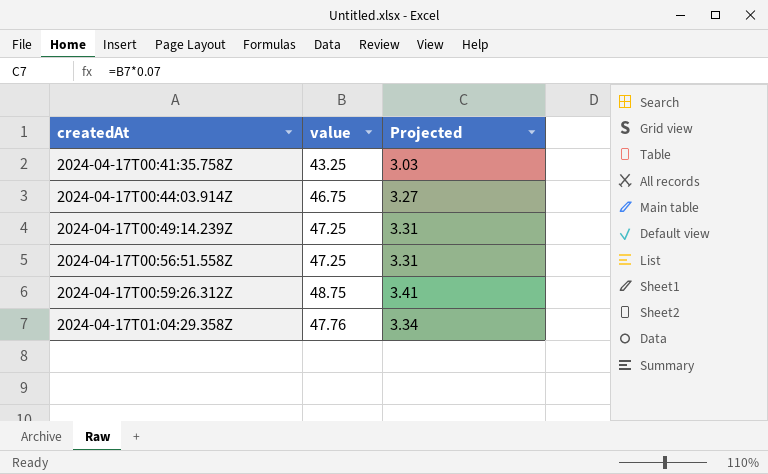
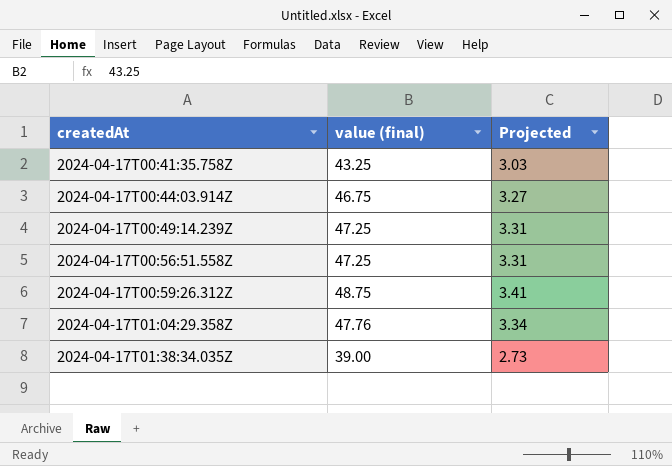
column name: value -> value (final)
row 2024-04-17T01:38:34.035Z: none -> 39.00 | 2.73

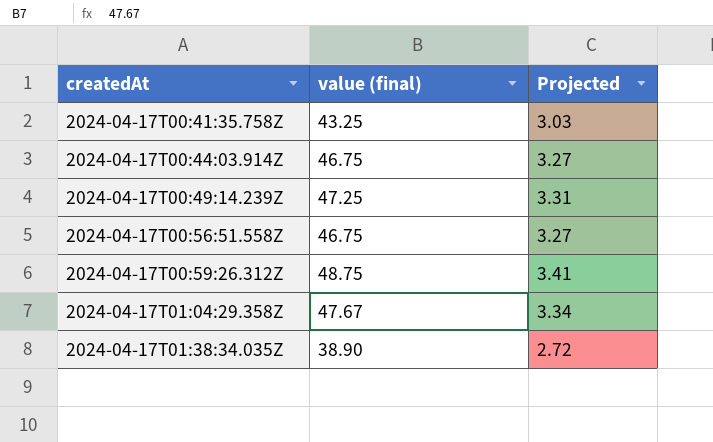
2024-04-17T00:56:51.558Z | value (final): 47.25 -> 46.75
2024-04-17T00:56:51.558Z | Projected: 3.31 -> 3.27
2024-04-17T01:04:29.358Z | value (final): 47.76 -> 47.67
2024-04-17T01:38:34.035Z | value (final): 39.00 -> 38.90
2024-04-17T01:38:34.035Z | Projected: 2.73 -> 2.72

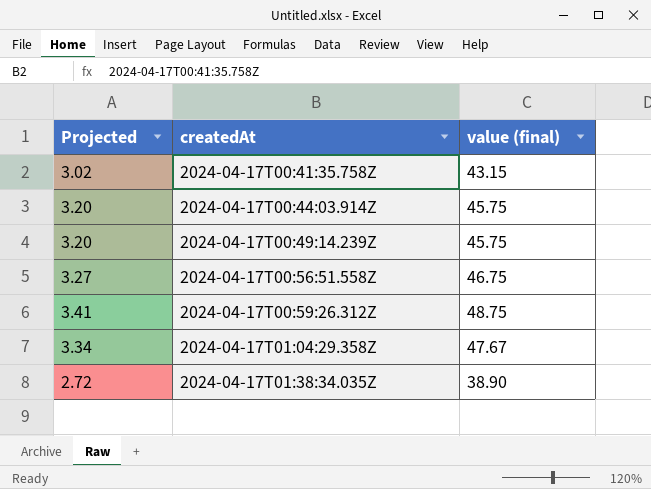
column Projected | position: 3 -> 1
2024-04-17T00:41:35.758Z | Projected: 3.03 -> 3.02
2024-04-17T00:41:35.758Z | value (final): 43.25 -> 43.15
2024-04-17T00:44:03.914Z | Projected: 3.27 -> 3.20
2024-04-17T00:44:03.914Z | value (final): 46.75 -> 45.75
2024-04-17T00:49:14.239Z | Projected: 3.31 -> 3.20
2024-04-17T00:49:14.239Z | value (final): 47.25 -> 45.75

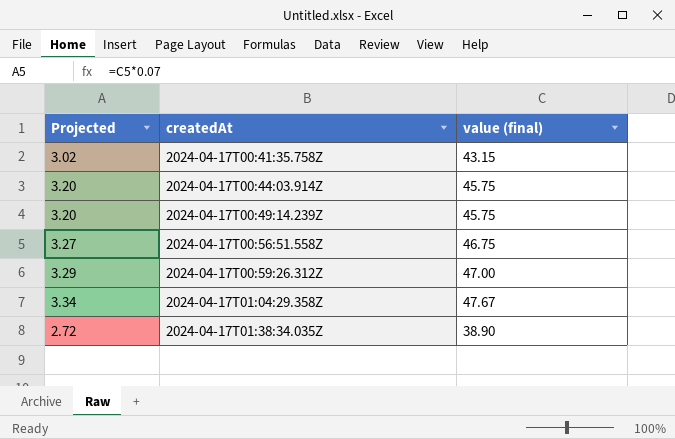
2024-04-17T00:59:26.312Z | Projected: 3.41 -> 3.29
2024-04-17T00:59:26.312Z | value (final): 48.75 -> 47.00

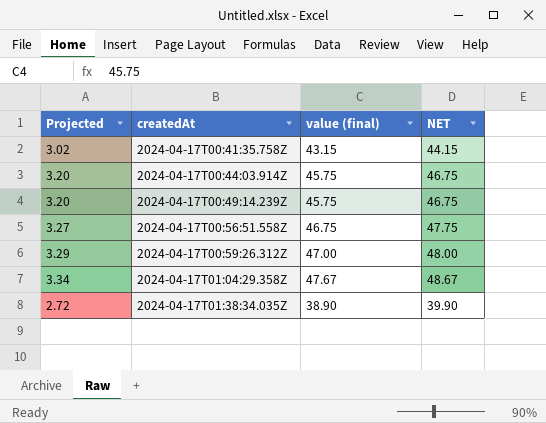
column NET | formula: none -> [value (final)] + 1

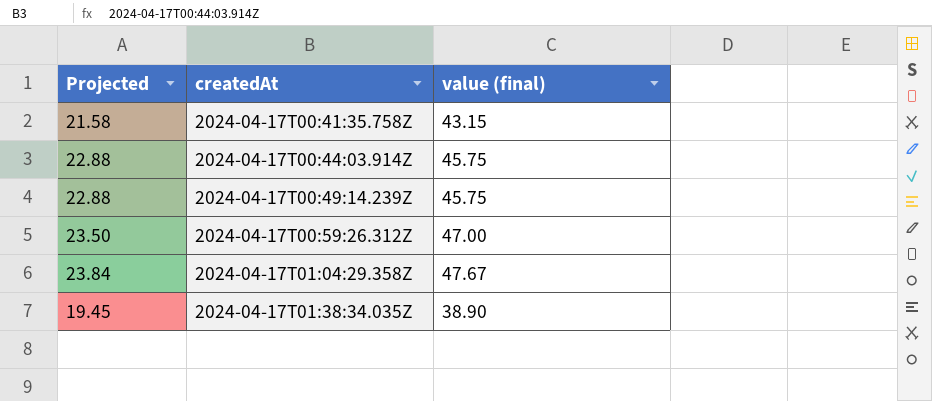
column NET | formula: [value (final)] + 1 -> none
column Projected | formula: [value (final)] * 0.07 -> [value (final)] * 0.5
row 2024-04-17T00:56:51.558Z: 3.27 | 46.75 | 47.75 -> none

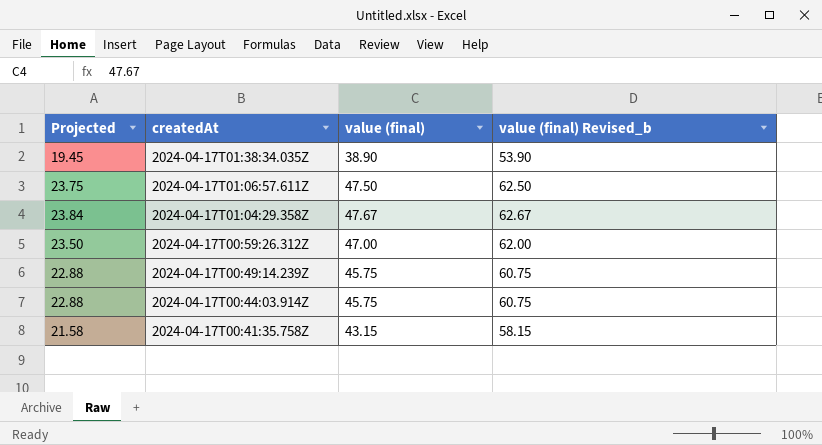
row order: createdAt ascending -> createdAt descending
column value (final) Revised_b | formula: none -> [value (final)] + 15
row 2024-04-17T01:06:57.611Z: none -> 23.75 | 47.50 | 62.50

